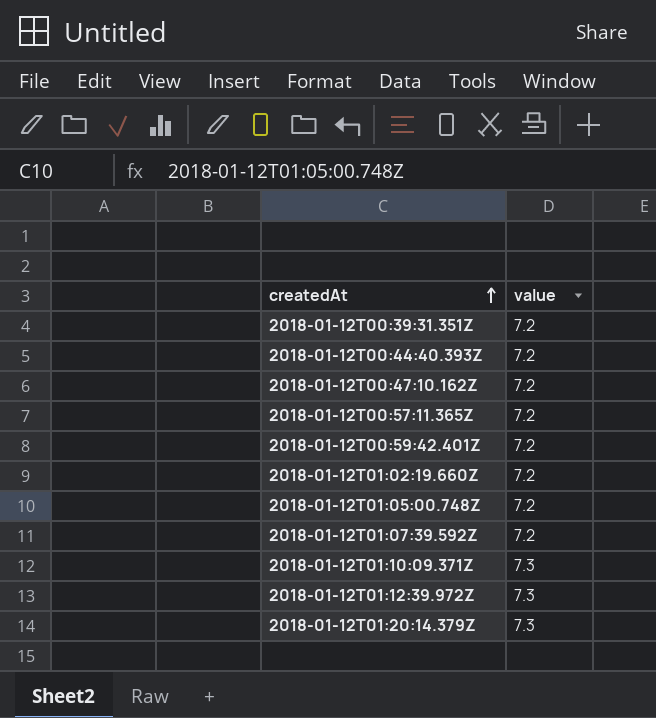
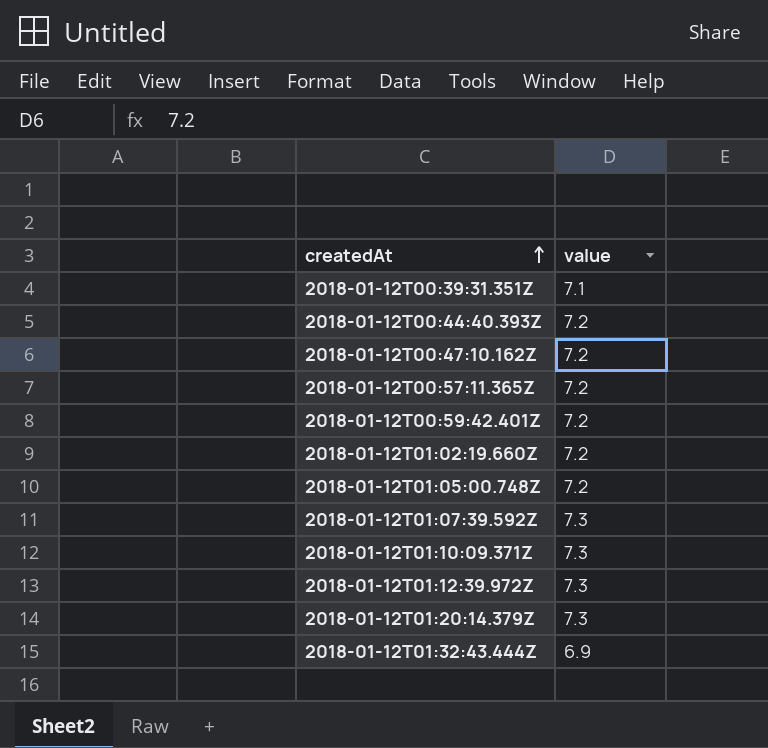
2018-01-12T00:39:31.351Z | value: 7.2 -> 7.1
2018-01-12T01:07:39.592Z | value: 7.2 -> 7.3
row 2018-01-12T01:32:43.444Z: none -> 6.9

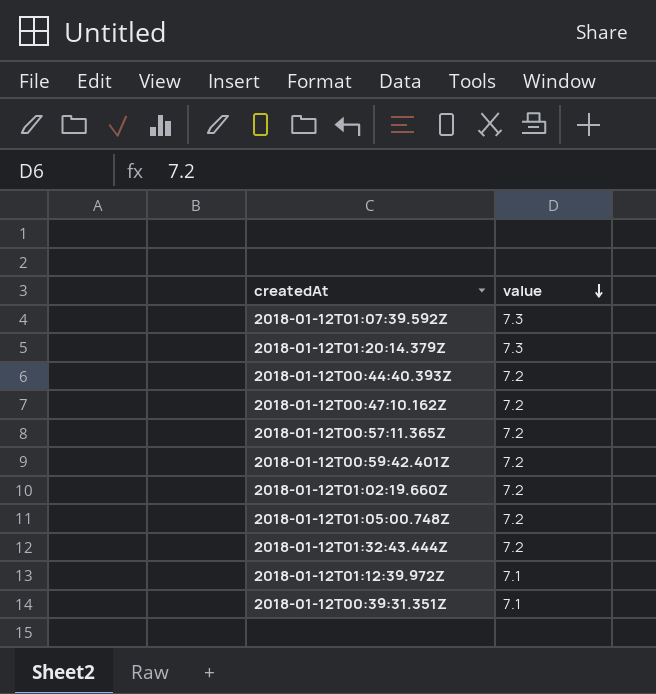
row order: createdAt ascending -> value descending
row 2018-01-12T01:10:09.371Z: 7.3 -> none
2018-01-12T01:32:43.444Z | value: 6.9 -> 7.2
2018-01-12T01:12:39.972Z | value: 7.3 -> 7.1

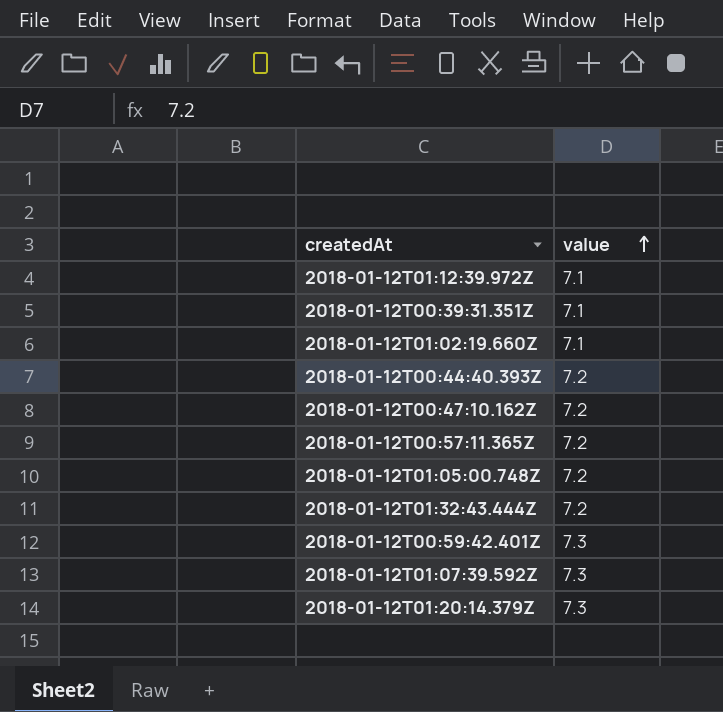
row order: value descending -> value ascending
2018-01-12T01:02:19.660Z | value: 7.2 -> 7.1
2018-01-12T00:59:42.401Z | value: 7.2 -> 7.3

